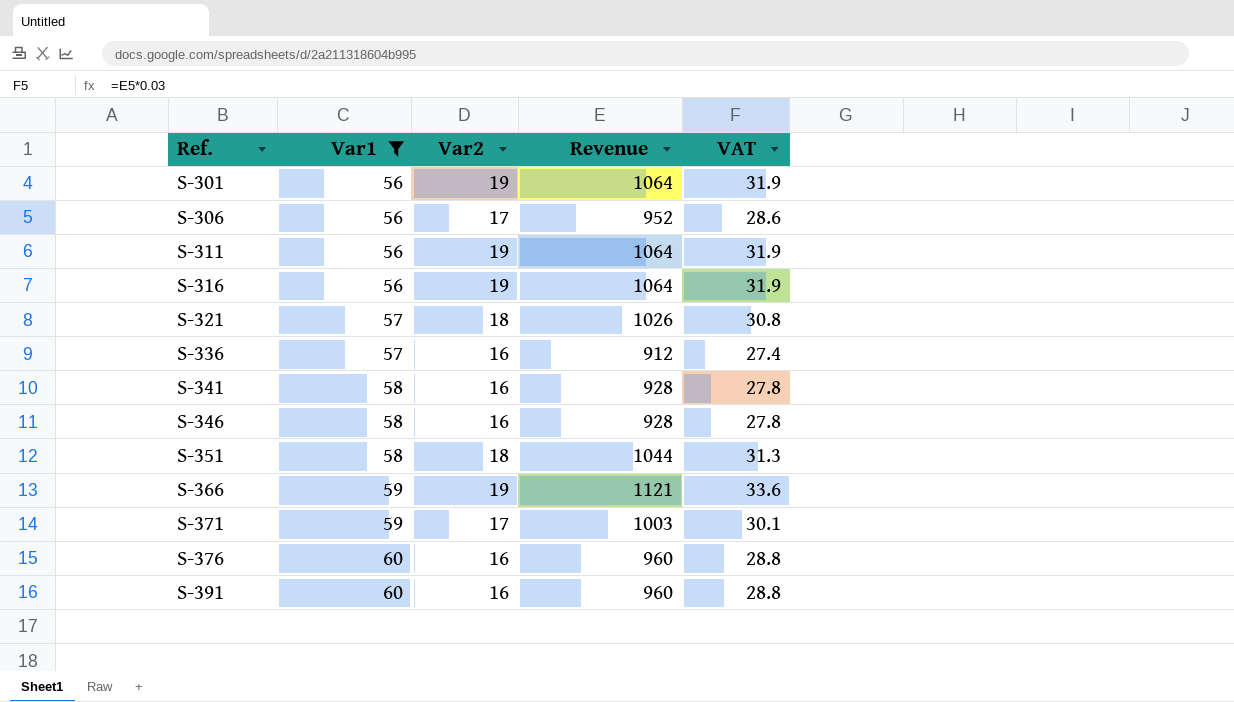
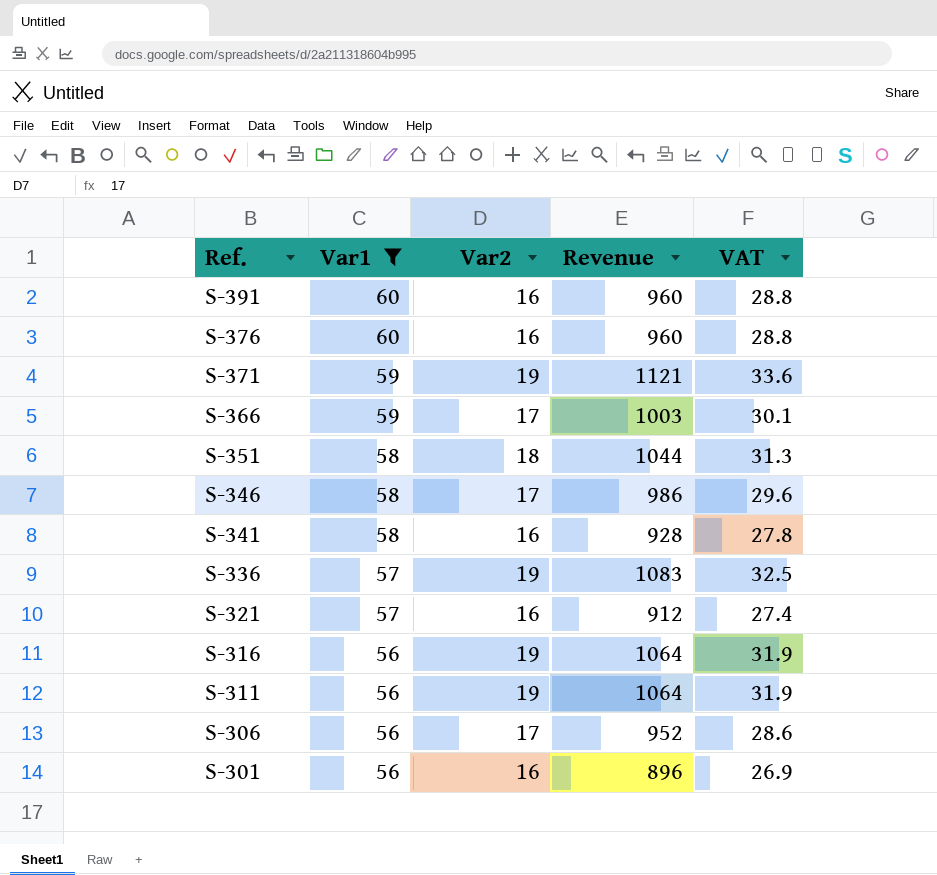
row order: Ref. ascending -> Ref. descending
S-371 | Var2: 17 -> 19
S-371 | Revenue: 1003 -> 1121
S-371 | VAT: 30.1 -> 33.6
S-366 | Var2: 19 -> 17
S-366 | Revenue: 1121 -> 1003
S-366 | VAT: 33.6 -> 30.1
S-346 | Var2: 16 -> 17
S-346 | Revenue: 928 -> 986
S-346 | VAT: 27.8 -> 29.6
S-336 | Var2: 16 -> 19
S-336 | Revenue: 912 -> 1083
S-336 | VAT: 27.4 -> 32.5
S-321 | Var2: 18 -> 16
S-321 | Revenue: 1026 -> 912
S-321 | VAT: 30.8 -> 27.4
S-301 | Var2: 19 -> 16
S-301 | Revenue: 1064 -> 896
S-301 | VAT: 31.9 -> 26.9

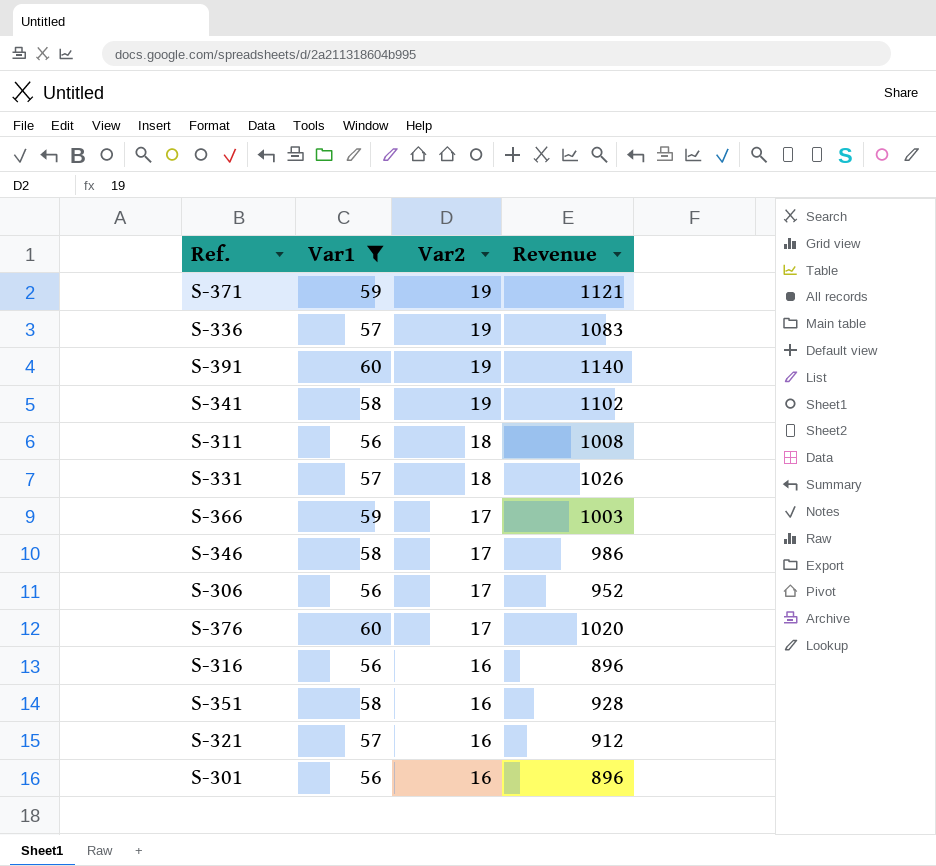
row order: Ref. descending -> Var2 descending
column VAT | formula: [Revenue] * 0.03 -> none
S-391 | Var2: 16 -> 19
S-391 | Revenue: 960 -> 1140
S-341 | Var2: 16 -> 19
S-341 | Revenue: 928 -> 1102
S-311 | Var2: 19 -> 18
S-311 | Revenue: 1064 -> 1008
row S-331: none -> 57 | 18 | 1026
S-376 | Var2: 16 -> 17
S-376 | Revenue: 960 -> 1020
S-316 | Var2: 19 -> 16
S-316 | Revenue: 1064 -> 896
S-351 | Var2: 18 -> 16
S-351 | Revenue: 1044 -> 928

